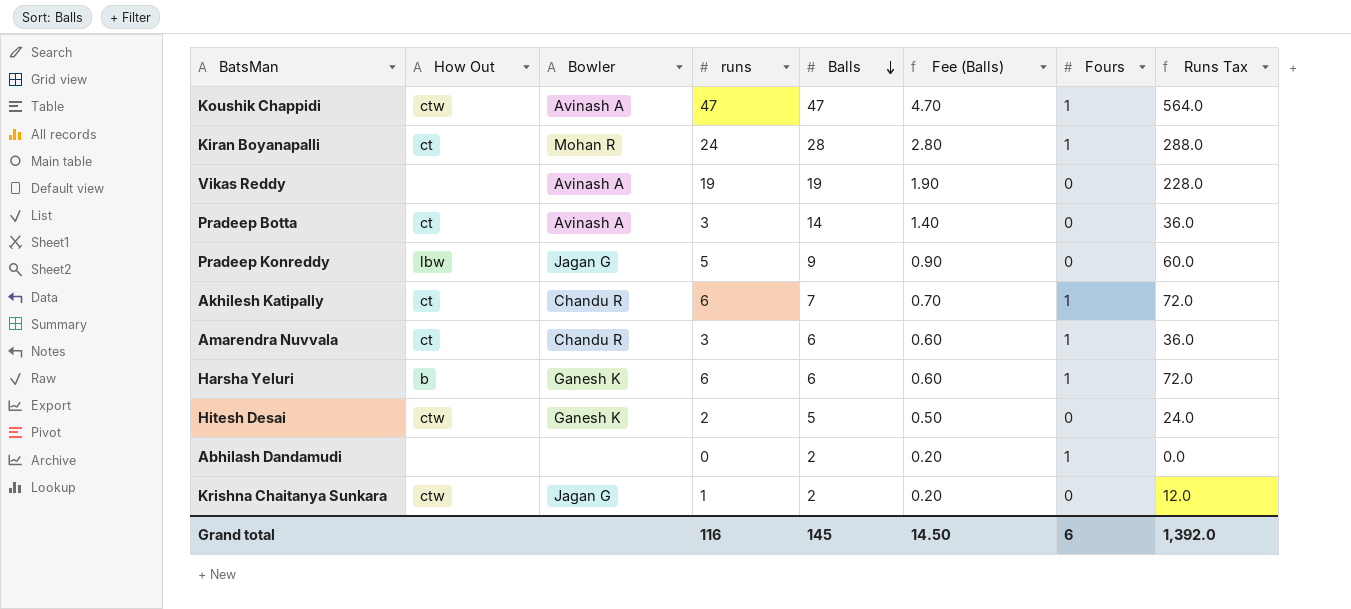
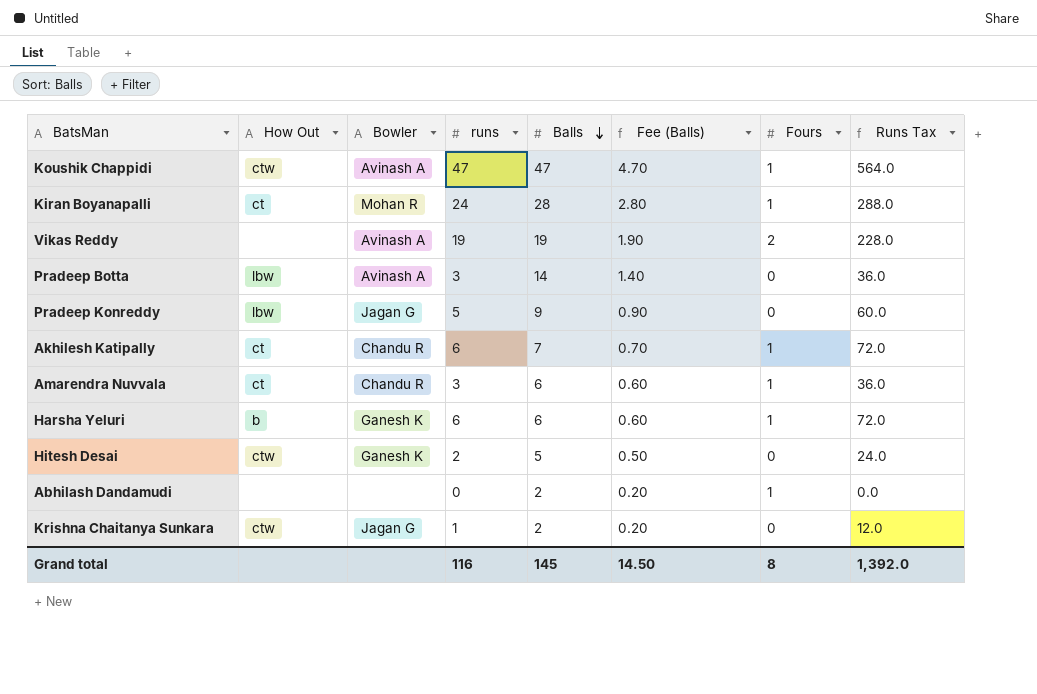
Vikas Reddy | Fours: 0 -> 2
Pradeep Botta | How Out: ct -> lbw
Grand total | Fours: 6 -> 8

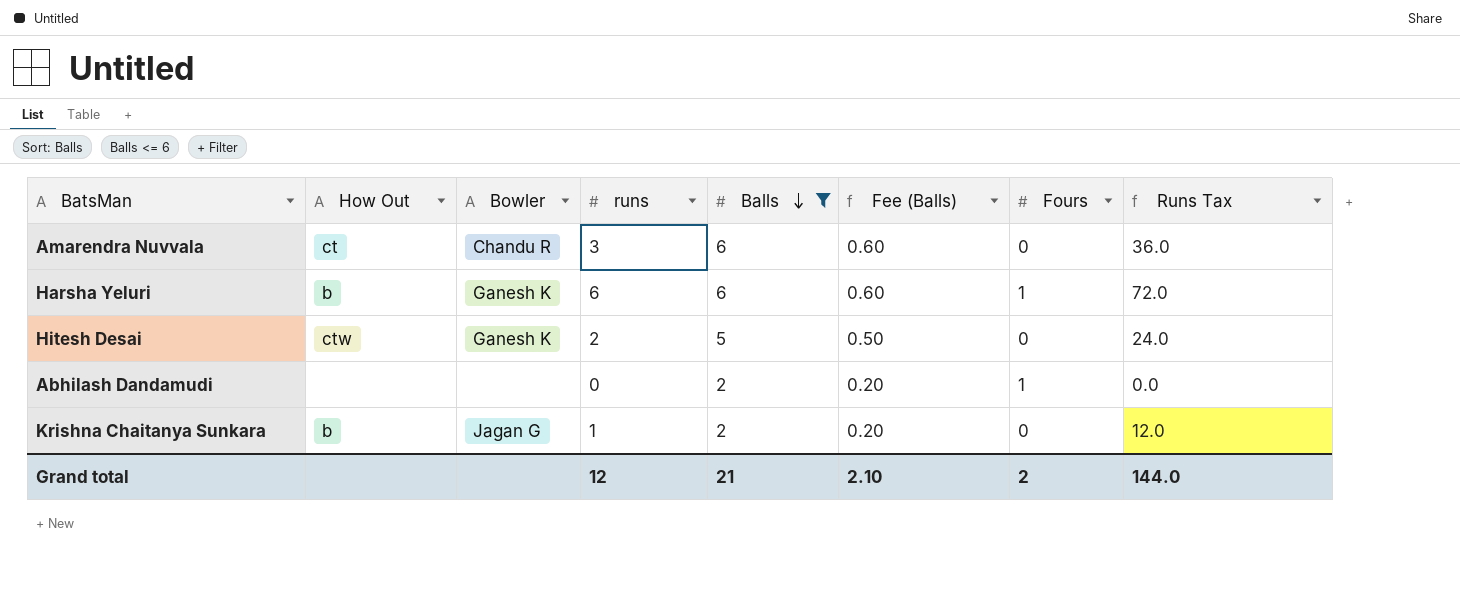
filter: none -> Balls <= 6
Amarendra Nuvvala | Fours: 1 -> 0
Krishna Chaitanya Sunkara | How Out: ctw -> b
Grand total | runs: 116 -> 12
Grand total | Balls: 145 -> 21
Grand total | Fee (Balls): 14.50 -> 2.10
Grand total | Fours: 8 -> 2
Grand total | Runs Tax: 1,392.0 -> 144.0

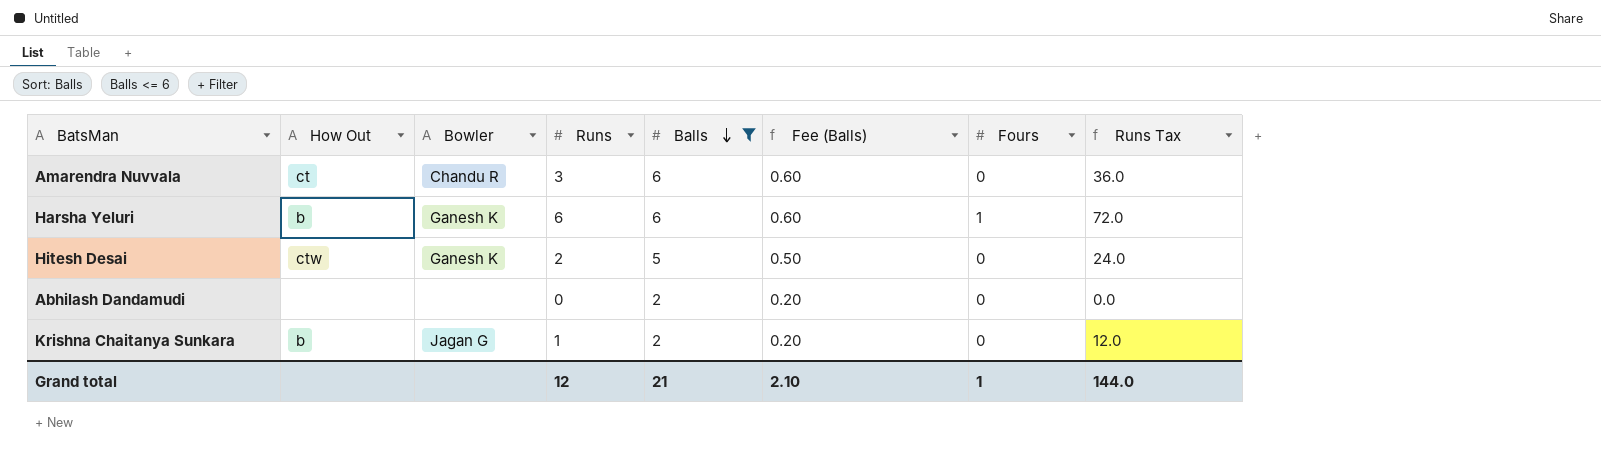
column name: runs -> Runs
Abhilash Dandamudi | Fours: 1 -> 0
Grand total | Fours: 2 -> 1

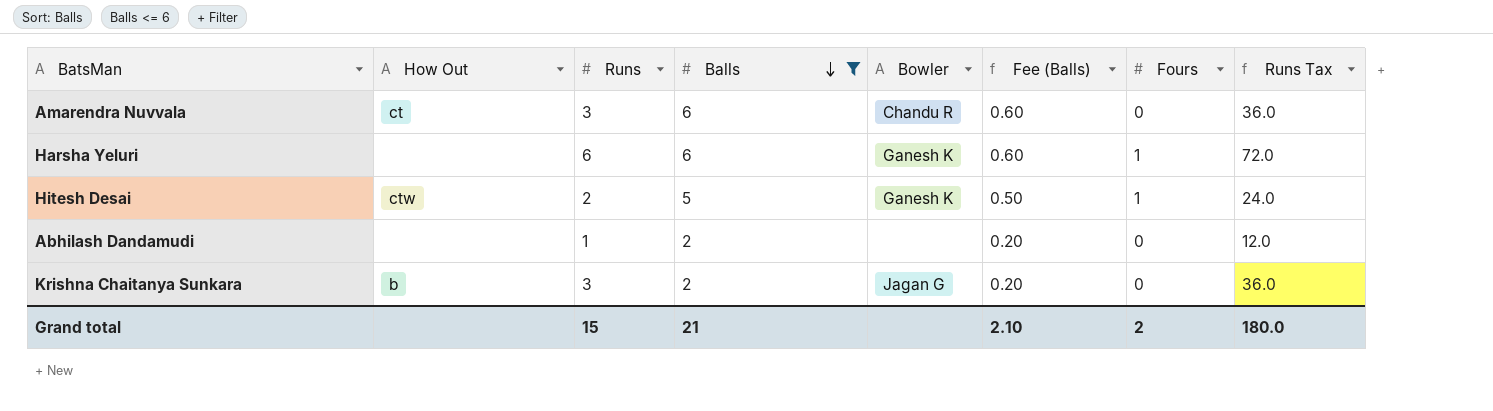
column Bowler | position: 3 -> 5
Harsha Yeluri | How Out: b -> none
Hitesh Desai | Fours: 0 -> 1
Abhilash Dandamudi | Runs: 0 -> 1
Abhilash Dandamudi | Runs Tax: 0.0 -> 12.0
Krishna Chaitanya Sunkara | Runs: 1 -> 3
Krishna Chaitanya Sunkara | Runs Tax: 12.0 -> 36.0
Grand total | Runs: 12 -> 15
Grand total | Fours: 1 -> 2
Grand total | Runs Tax: 144.0 -> 180.0

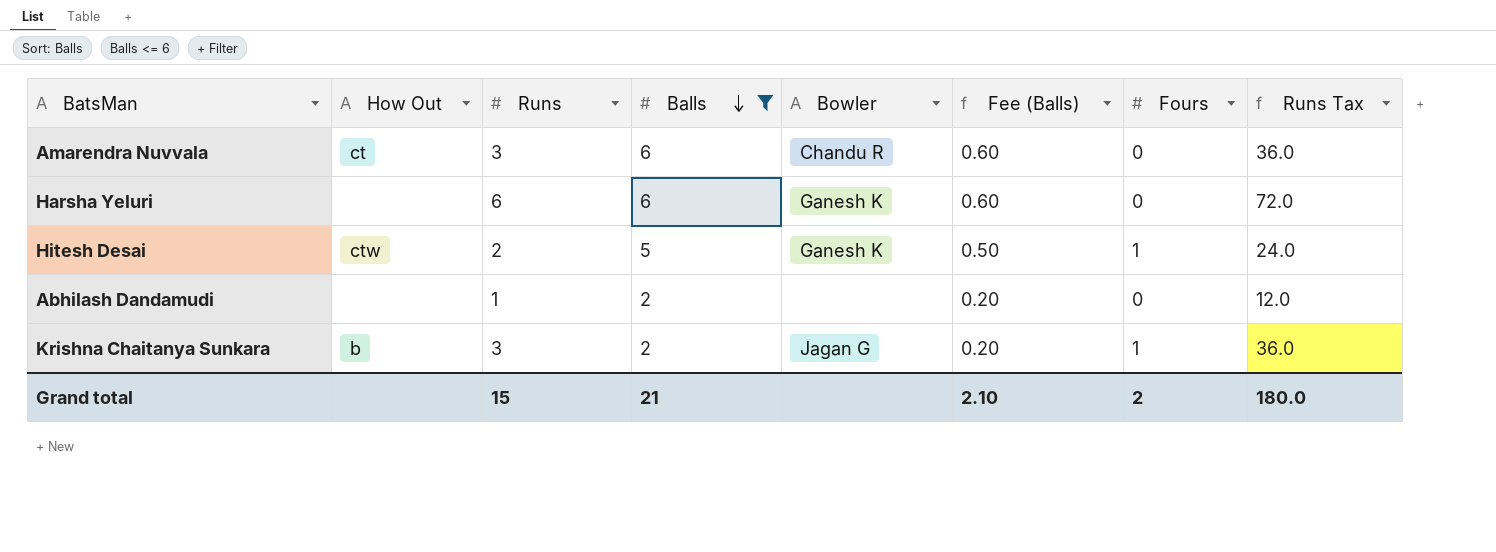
Harsha Yeluri | Fours: 1 -> 0
Krishna Chaitanya Sunkara | Fours: 0 -> 1

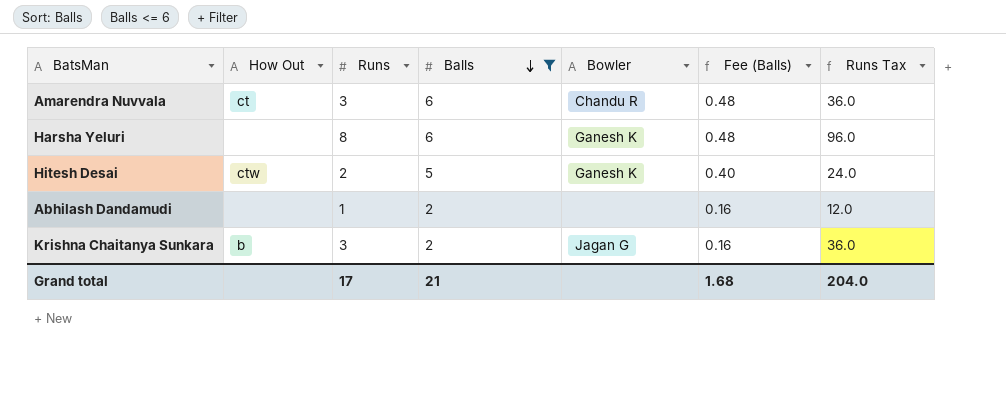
column Fours | position: 7 -> none
column Fee (Balls) | formula: [Balls] * 0.1 -> [Balls] * 0.08
Harsha Yeluri | Runs: 6 -> 8
Harsha Yeluri | Runs Tax: 72.0 -> 96.0
Grand total | Runs: 15 -> 17
Grand total | Fee (Balls): 2.10 -> 1.68
Grand total | Runs Tax: 180.0 -> 204.0

